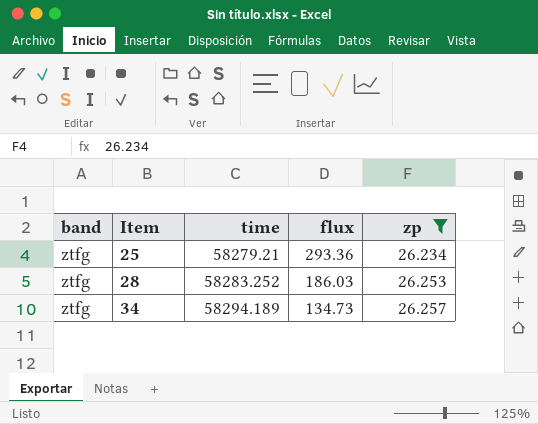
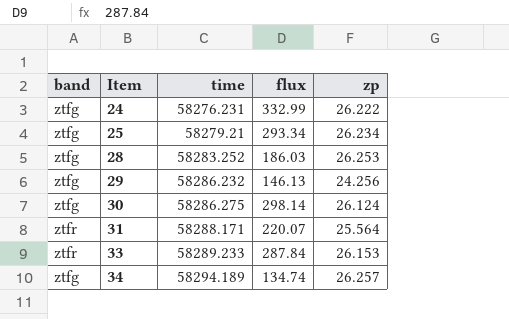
filter: zp >= 26.234 -> none
25 | flux: 293.36 -> 293.34
34 | flux: 134.73 -> 134.74

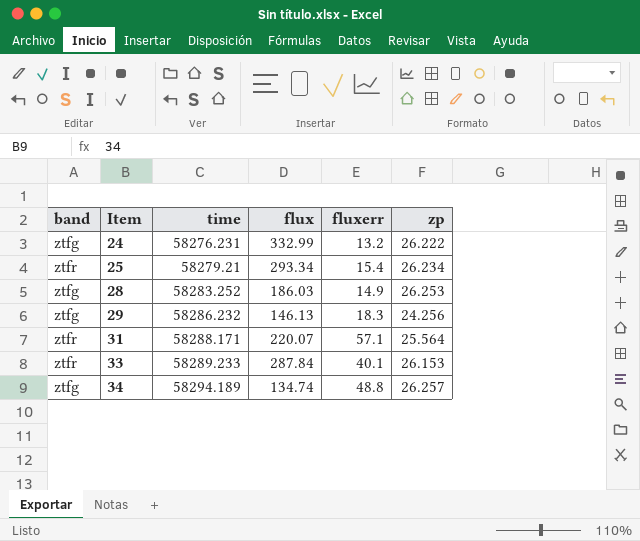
column fluxerr | position: none -> 5
row 30: ztfg | 58286.275 | 298.14 | 26.124 -> none
25 | band: ztfg -> ztfr

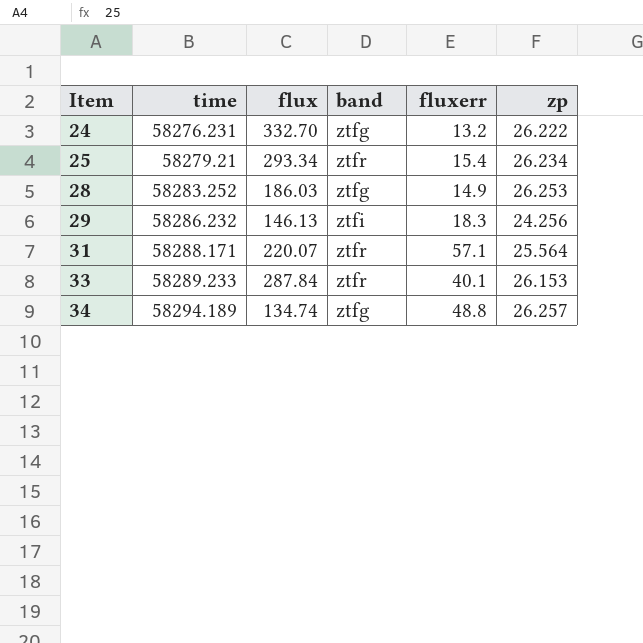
column band | position: 1 -> 4
24 | flux: 332.99 -> 332.70
29 | band: ztfg -> ztfi

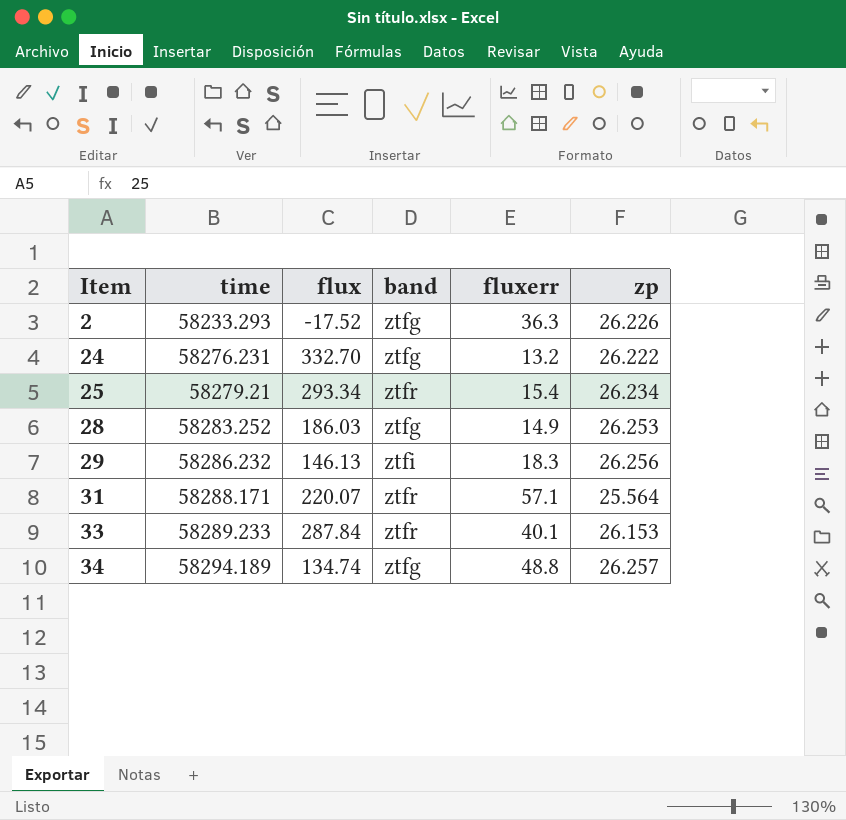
row 2: none -> 58233.293 | -17.52 | ztfg | 36.3 | 26.226
29 | zp: 24.256 -> 26.256

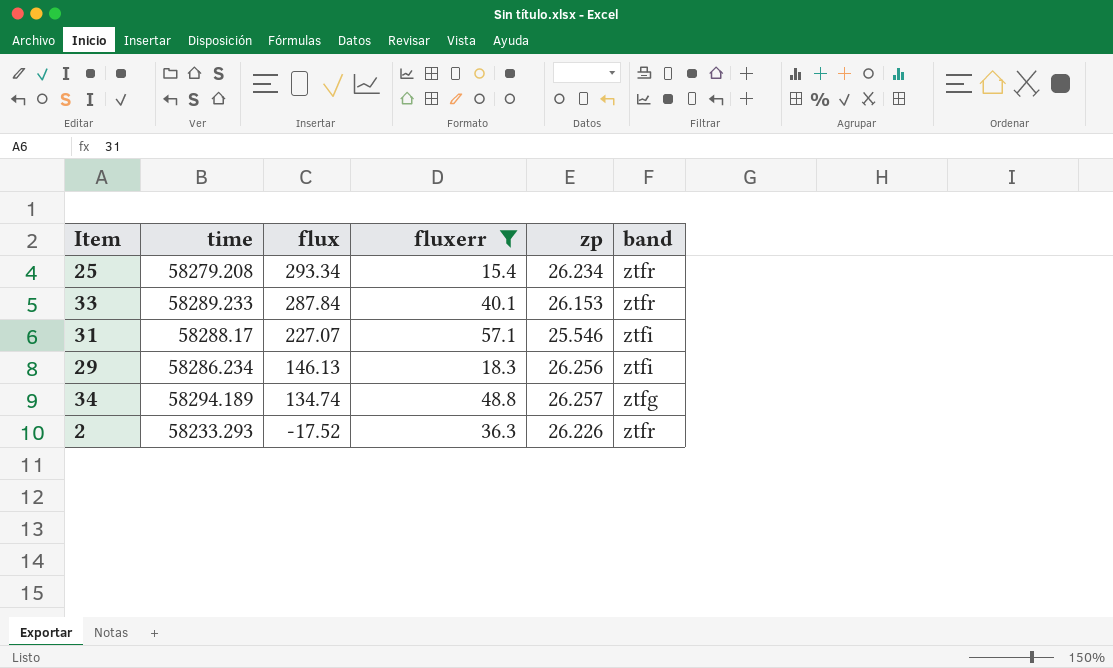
filter: none -> fluxerr >= 15.4
row order: Item ascending -> flux descending
column band | position: 4 -> 6
25 | time: 58279.21 -> 58279.208
31 | time: 58288.171 -> 58288.17
31 | flux: 220.07 -> 227.07
31 | zp: 25.564 -> 25.546
31 | band: ztfr -> ztfi
29 | time: 58286.232 -> 58286.234
2 | band: ztfg -> ztfr

